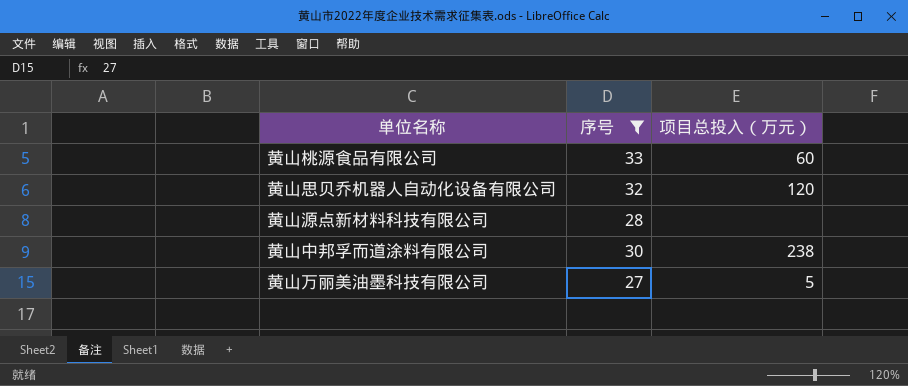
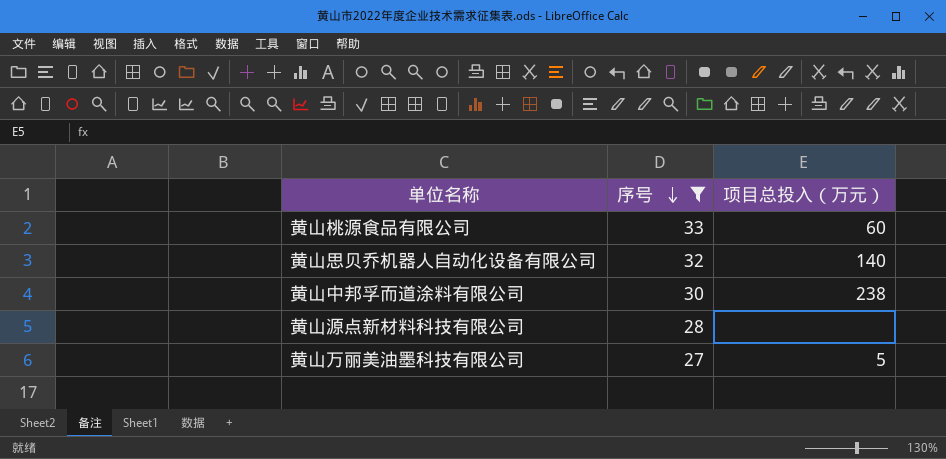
row order: none -> 序号 descending
黄山思贝乔机器人自动化设备有限公司 | 项目总投入（万元）: 120 -> 140

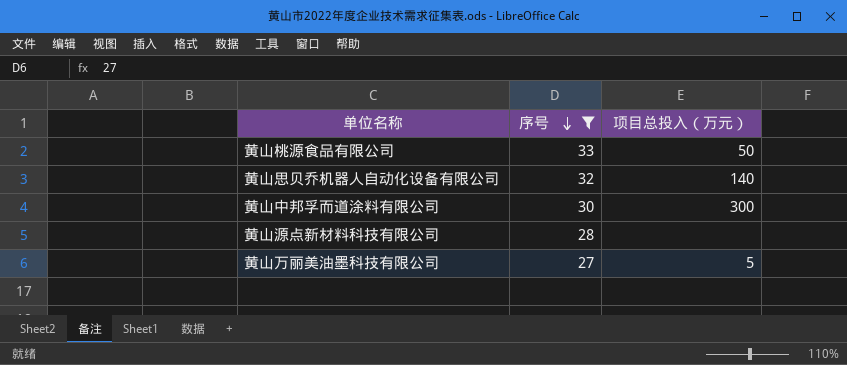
黄山桃源食品有限公司 | 项目总投入（万元）: 60 -> 50
黄山中邦孚而道涂料有限公司 | 项目总投入（万元）: 238 -> 300

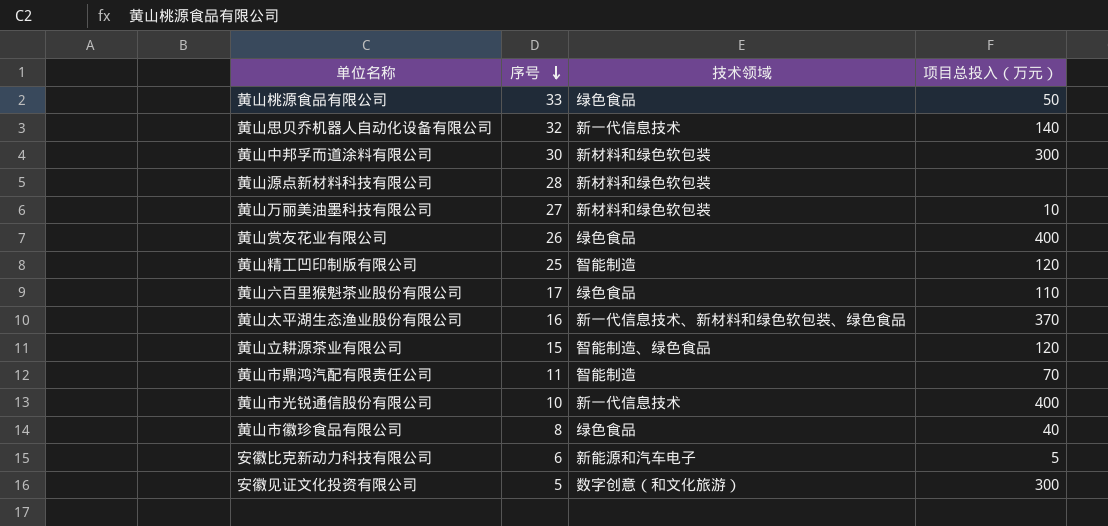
filter: 序号 >= 27 -> none
column 技术领域 | position: none -> 3
黄山万丽美油墨科技有限公司 | 项目总投入（万元）: 5 -> 10

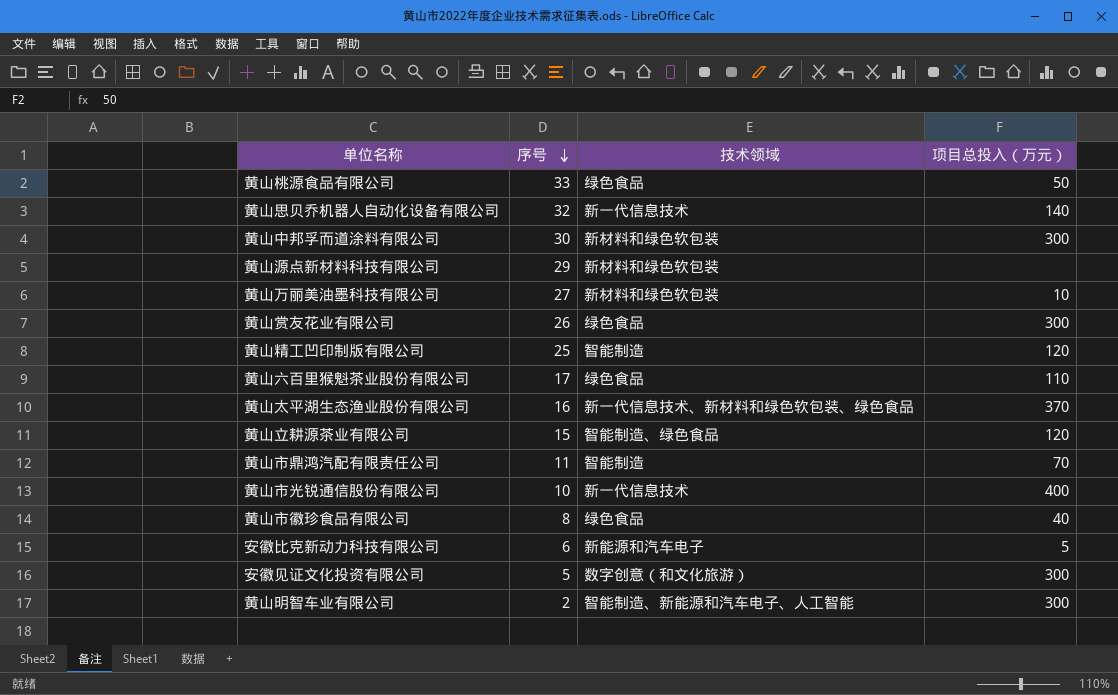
黄山源点新材料科技有限公司 | 序号: 28 -> 29
黄山赏友花业有限公司 | 项目总投入（万元）: 400 -> 300
row 黄山明智车业有限公司: none -> 2 | 智能制造、新能源和汽车电子、人工智能 | 300

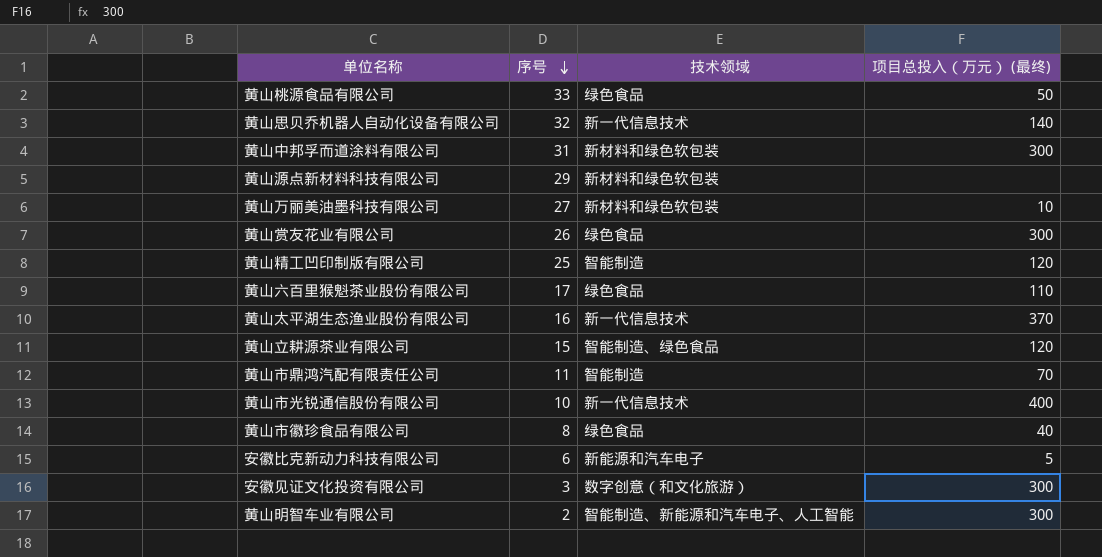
column name: 项目总投入（万元） -> 项目总投入（万元） (最终)
黄山中邦孚而道涂料有限公司 | 序号: 30 -> 31
黄山太平湖生态渔业股份有限公司 | 技术领域: 新一代信息技术、新材料和绿色软包装、绿色食品 -> 新一代信息技术
安徽见证文化投资有限公司 | 序号: 5 -> 3

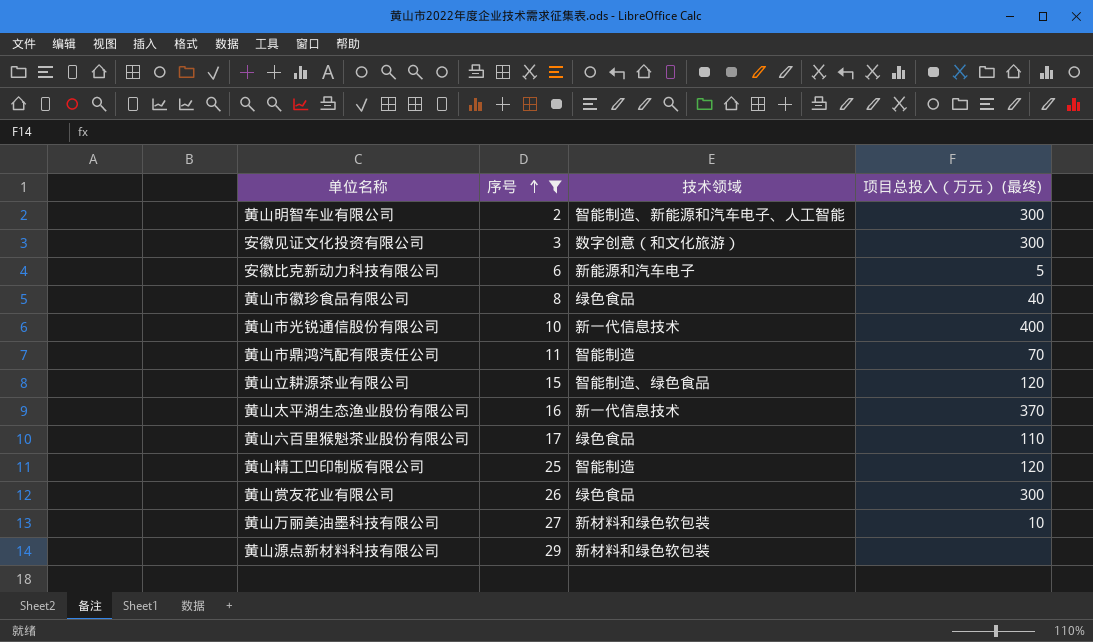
filter: none -> 序号 <= 29
row order: 序号 descending -> 序号 ascending

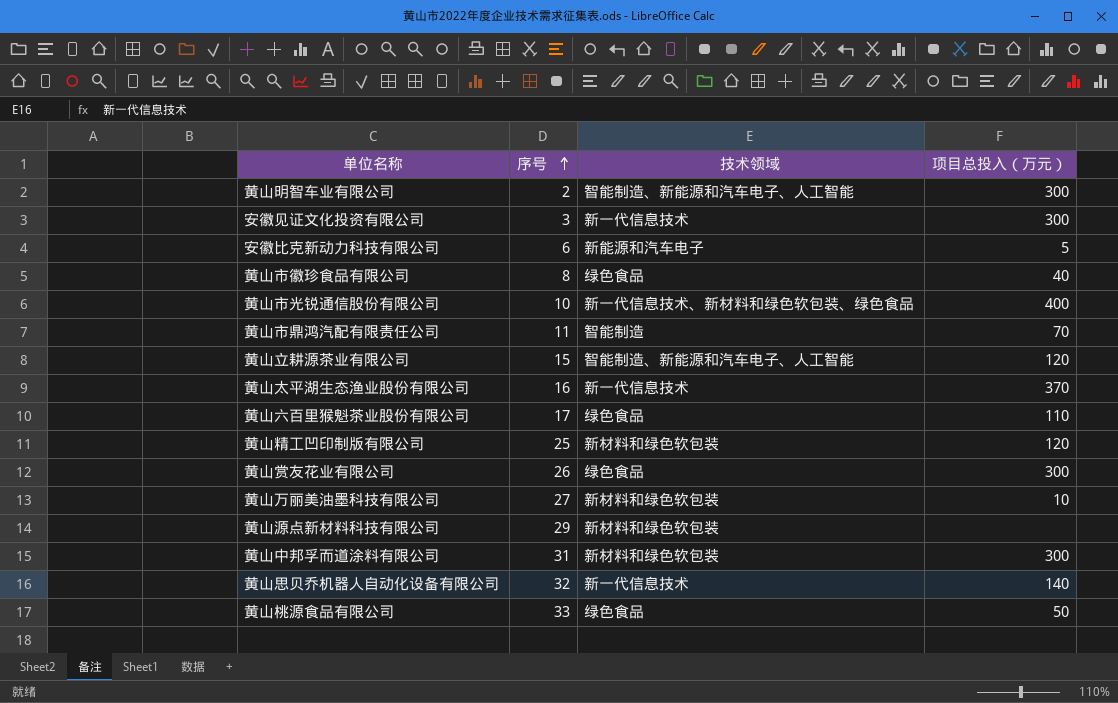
filter: 序号 <= 29 -> none
column name: 项目总投入（万元） (最终) -> 项目总投入（万元）
安徽见证文化投资有限公司 | 技术领域: 数字创意（和文化旅游） -> 新一代信息技术
黄山市光锐通信股份有限公司 | 技术领域: 新一代信息技术 -> 新一代信息技术、新材料和绿色软包装、绿色食品
黄山立耕源茶业有限公司 | 技术领域: 智能制造、绿色食品 -> 智能制造、新能源和汽车电子、人工智能
黄山精工凹印制版有限公司 | 技术领域: 智能制造 -> 新材料和绿色软包装

